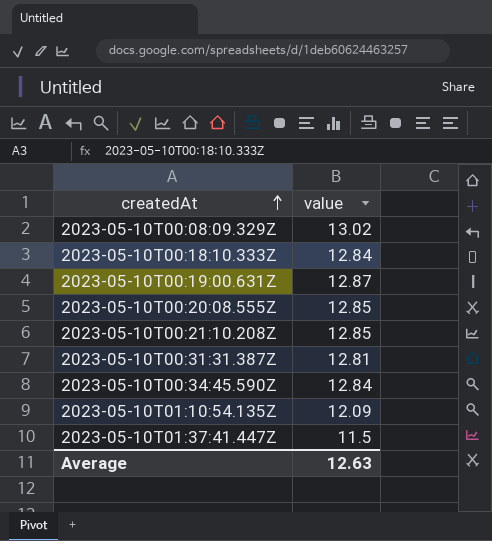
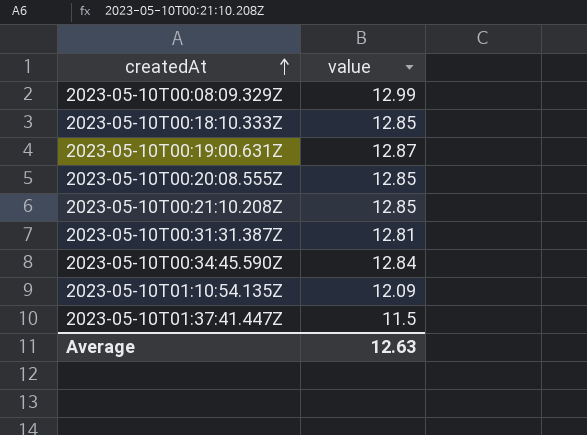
2023-05-10T00:08:09.329Z | value: 13.02 -> 12.99
2023-05-10T00:18:10.333Z | value: 12.84 -> 12.85

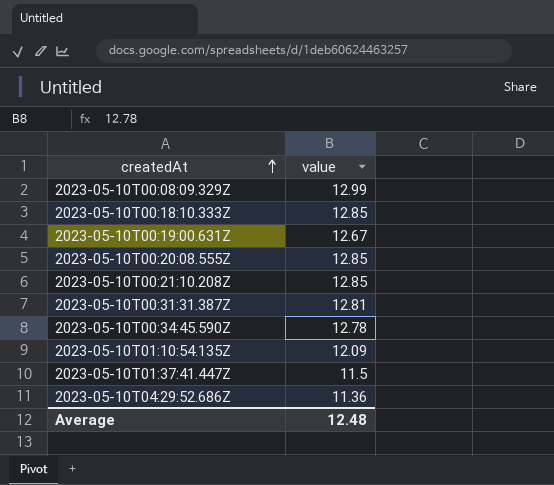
2023-05-10T00:19:00.631Z | value: 12.87 -> 12.67
2023-05-10T00:34:45.590Z | value: 12.84 -> 12.78
row 2023-05-10T04:29:52.686Z: none -> 11.36
Average | value: 12.63 -> 12.48

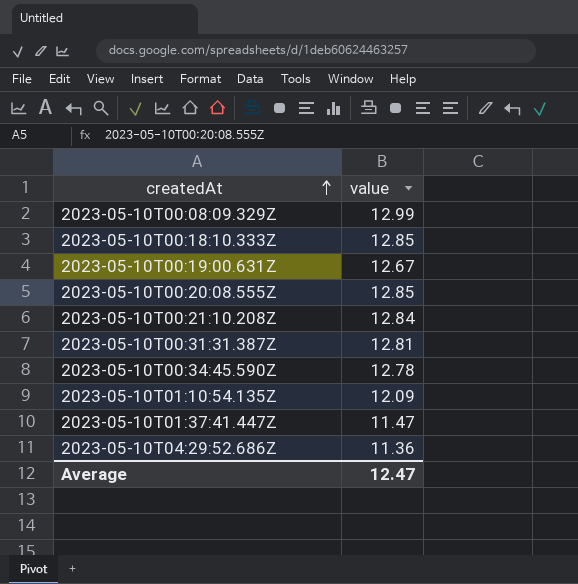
2023-05-10T00:21:10.208Z | value: 12.85 -> 12.84
2023-05-10T01:37:41.447Z | value: 11.5 -> 11.47
Average | value: 12.48 -> 12.47

